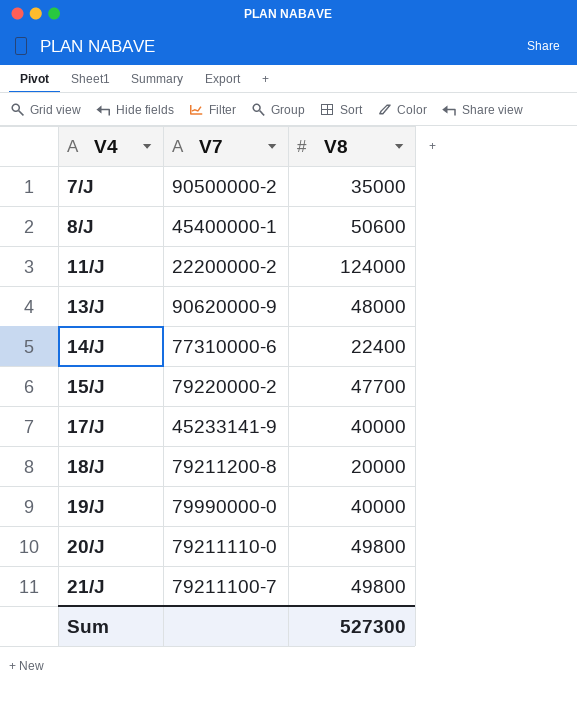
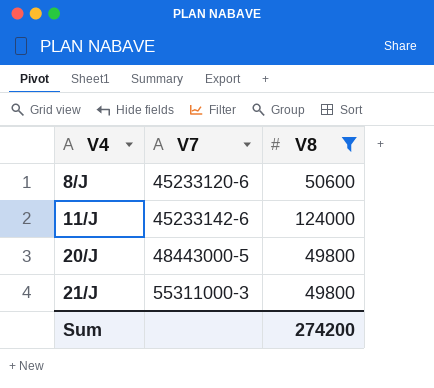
filter: none -> V8 >= 49800
8/J | V7: 45400000-1 -> 45233120-6
11/J | V7: 22200000-2 -> 45233142-6
20/J | V7: 79211110-0 -> 48443000-5
21/J | V7: 79211100-7 -> 55311000-3
Sum | V8: 527300 -> 274200

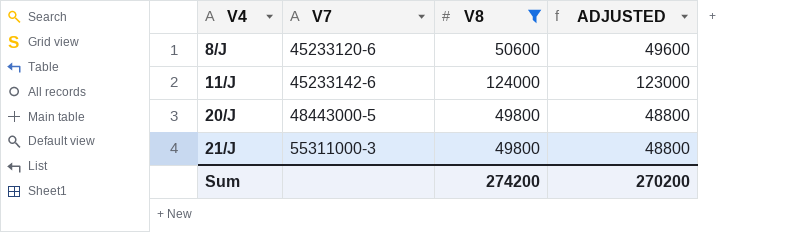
column ADJUSTED | formula: none -> [V8] - 1000

